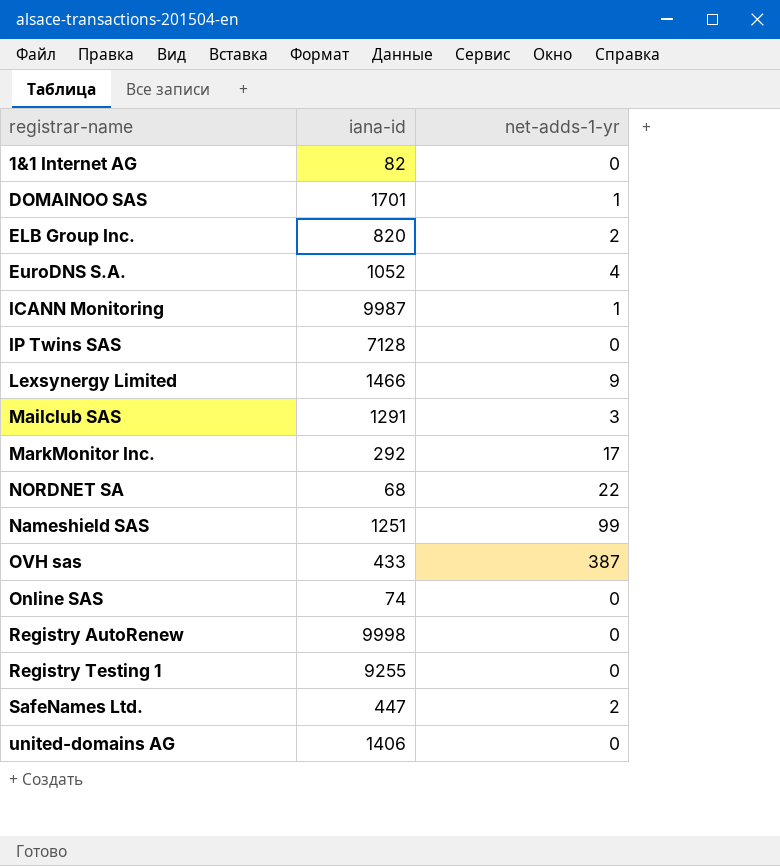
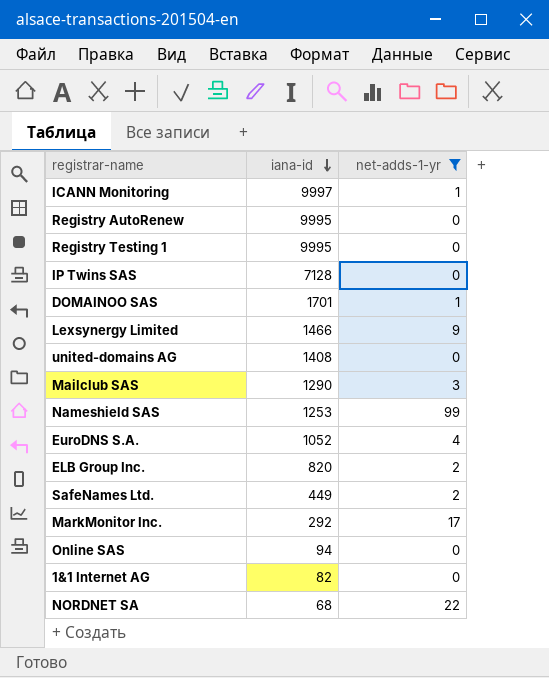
filter: none -> net-adds-1-yr != 387
row order: none -> iana-id descending
ICANN Monitoring | iana-id: 9987 -> 9997
Registry AutoRenew | iana-id: 9998 -> 9995
Registry Testing 1 | iana-id: 9255 -> 9995
united-domains AG | iana-id: 1406 -> 1408
Mailclub SAS | iana-id: 1291 -> 1290
Nameshield SAS | iana-id: 1251 -> 1253
SafeNames Ltd. | iana-id: 447 -> 449
Online SAS | iana-id: 74 -> 94

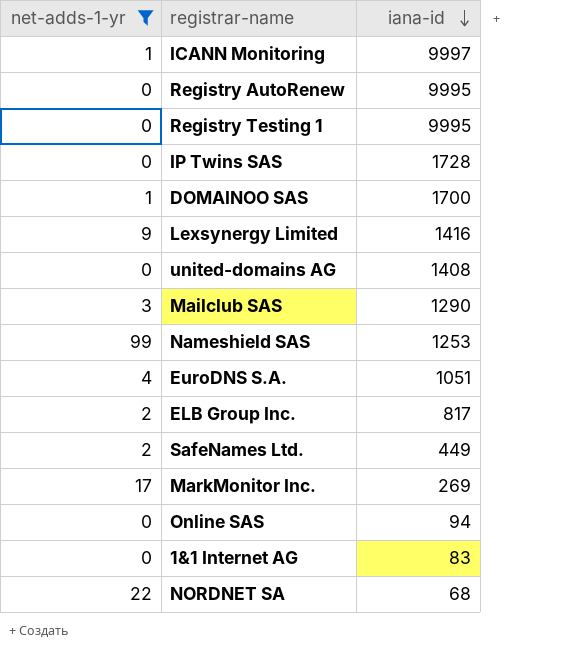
column net-adds-1-yr | position: 3 -> 1
IP Twins SAS | iana-id: 7128 -> 1728
DOMAINOO SAS | iana-id: 1701 -> 1700
Lexsynergy Limited | iana-id: 1466 -> 1416
EuroDNS S.A. | iana-id: 1052 -> 1051
ELB Group Inc. | iana-id: 820 -> 817
MarkMonitor Inc. | iana-id: 292 -> 269
1&1 Internet AG | iana-id: 82 -> 83

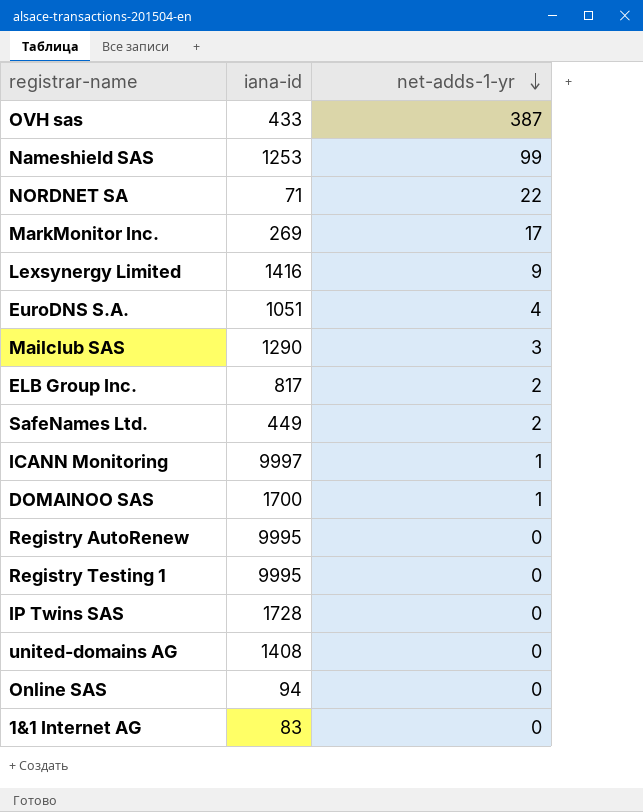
filter: net-adds-1-yr != 387 -> none
row order: iana-id descending -> net-adds-1-yr descending
column net-adds-1-yr | position: 1 -> 3
NORDNET SA | iana-id: 68 -> 71

